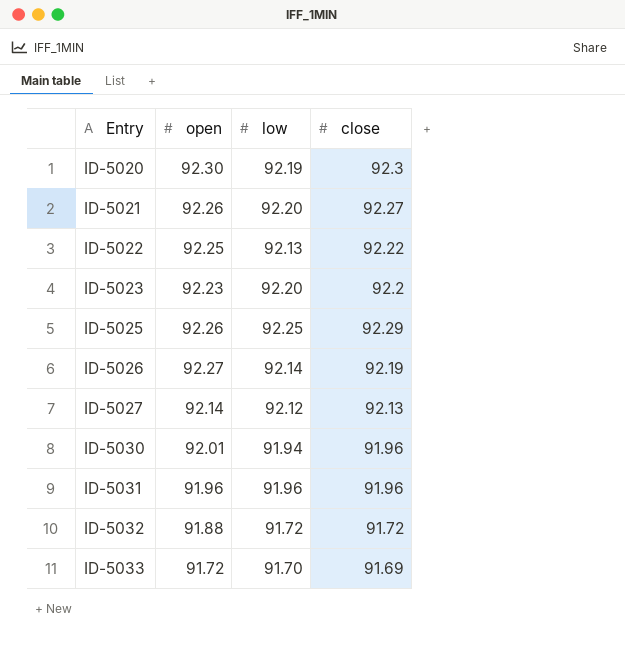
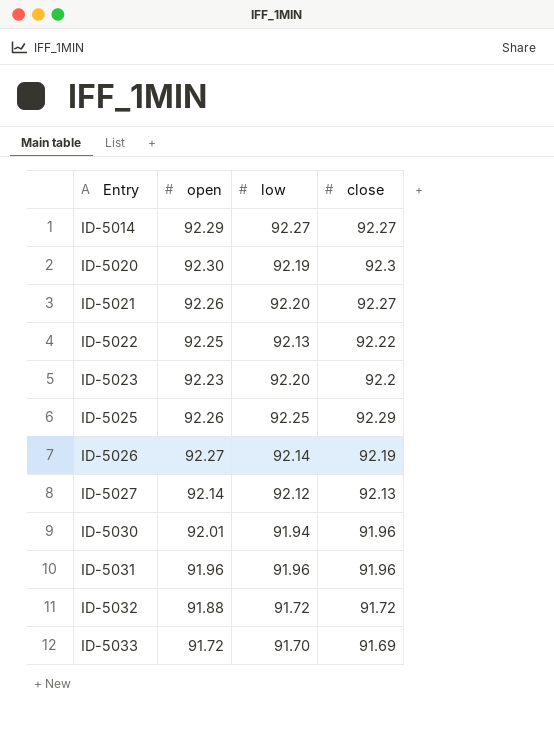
row ID-5014: none -> 92.29 | 92.27 | 92.27

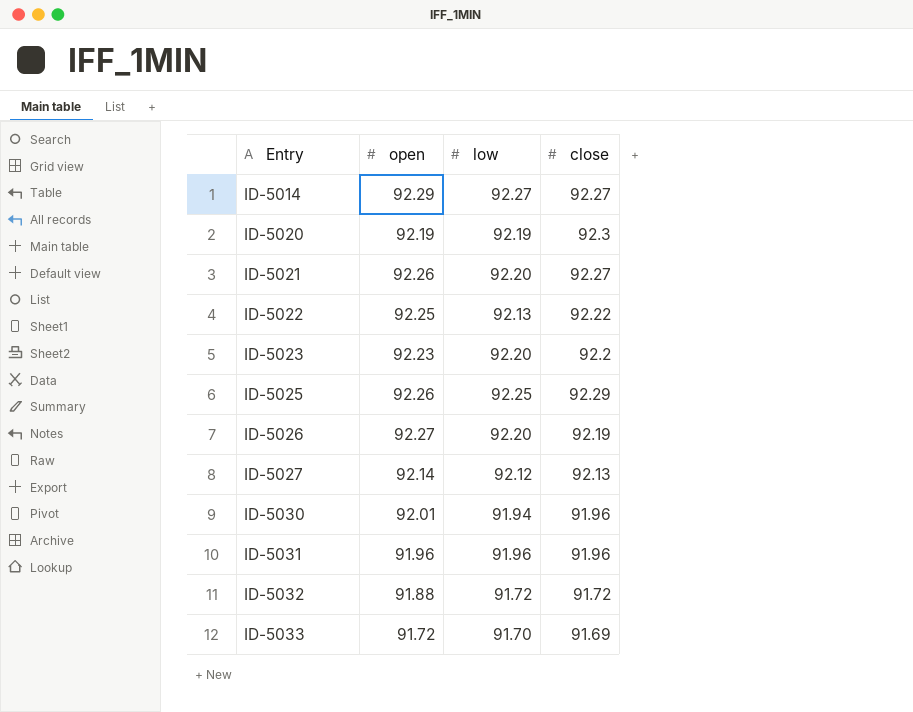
ID-5020 | open: 92.30 -> 92.19
ID-5026 | low: 92.14 -> 92.20

